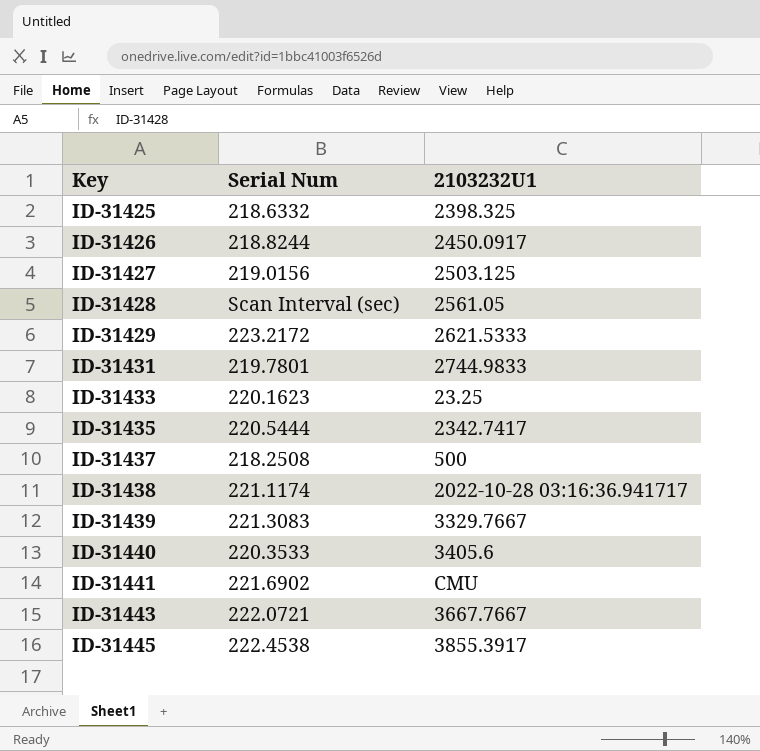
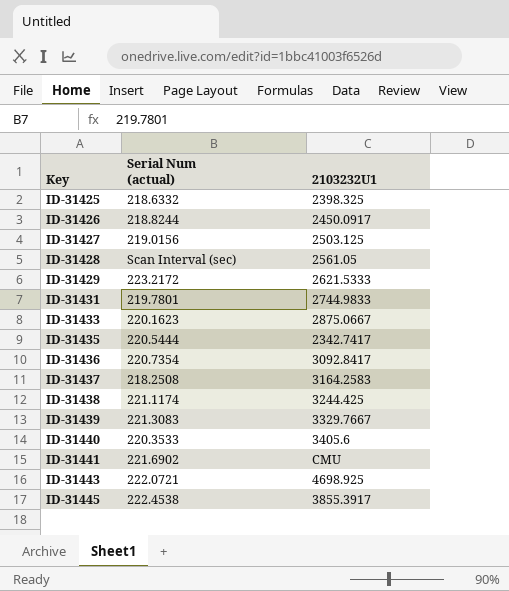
column name: Serial Num -> Serial Num (actual)
ID-31433 | 2103232U1: 23.25 -> 2875.0667
row ID-31436: none -> 220.7354 | 3092.8417
ID-31437 | 2103232U1: 500 -> 3164.2583
ID-31438 | 2103232U1: 2022-10-28 03:16:36.941717 -> 3244.425
ID-31443 | 2103232U1: 3667.7667 -> 4698.925

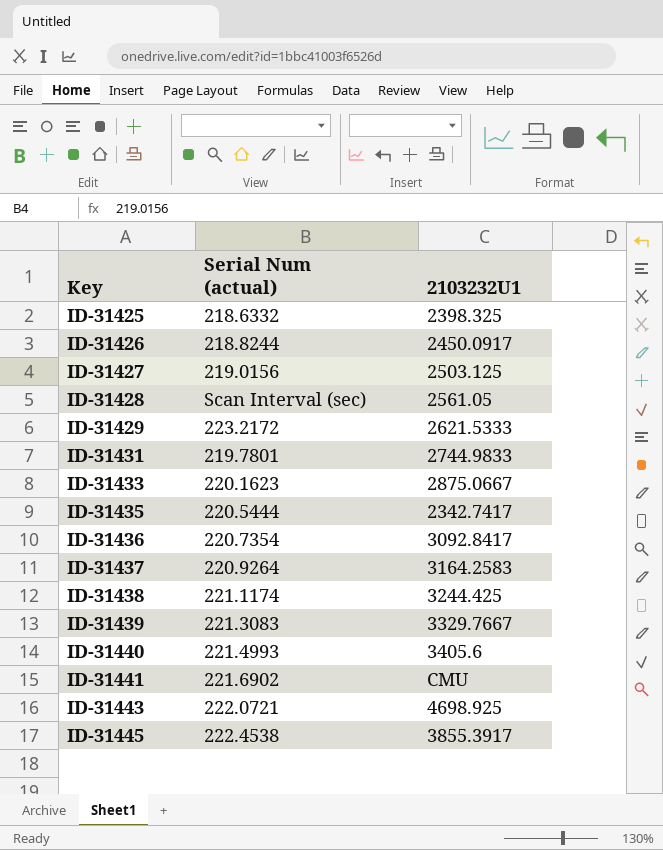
ID-31437 | Serial Num (actual): 218.2508 -> 220.9264
ID-31440 | Serial Num (actual): 220.3533 -> 221.4993

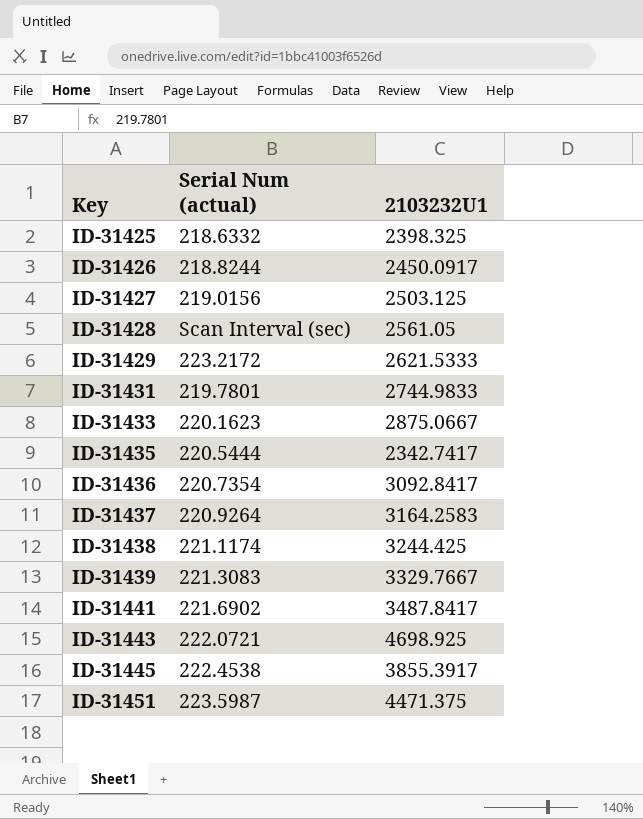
row ID-31440: 221.4993 | 3405.6 -> none
ID-31441 | 2103232U1: CMU -> 3487.8417
row ID-31451: none -> 223.5987 | 4471.375

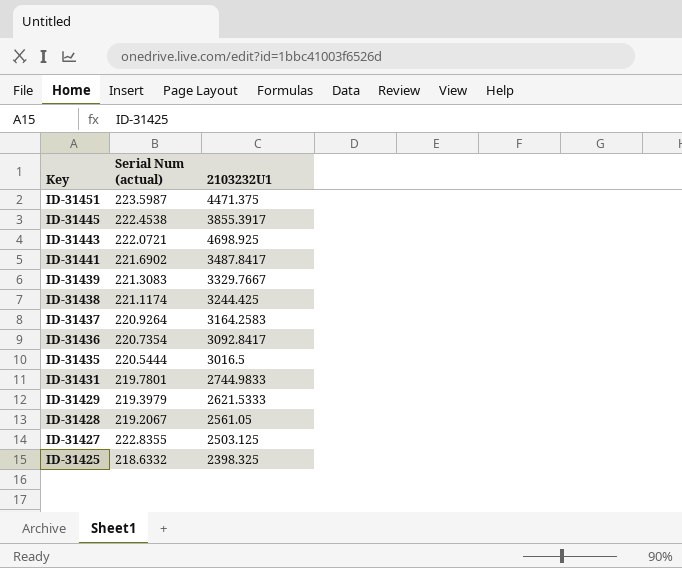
row order: Key ascending -> Key descending
row ID-31426: 218.8244 | 2450.0917 -> none
row ID-31433: 220.1623 | 2875.0667 -> none
ID-31435 | 2103232U1: 2342.7417 -> 3016.5
ID-31429 | Serial Num (actual): 223.2172 -> 219.3979
ID-31428 | Serial Num (actual): Scan Interval (sec) -> 219.2067
ID-31427 | Serial Num (actual): 219.0156 -> 222.8355

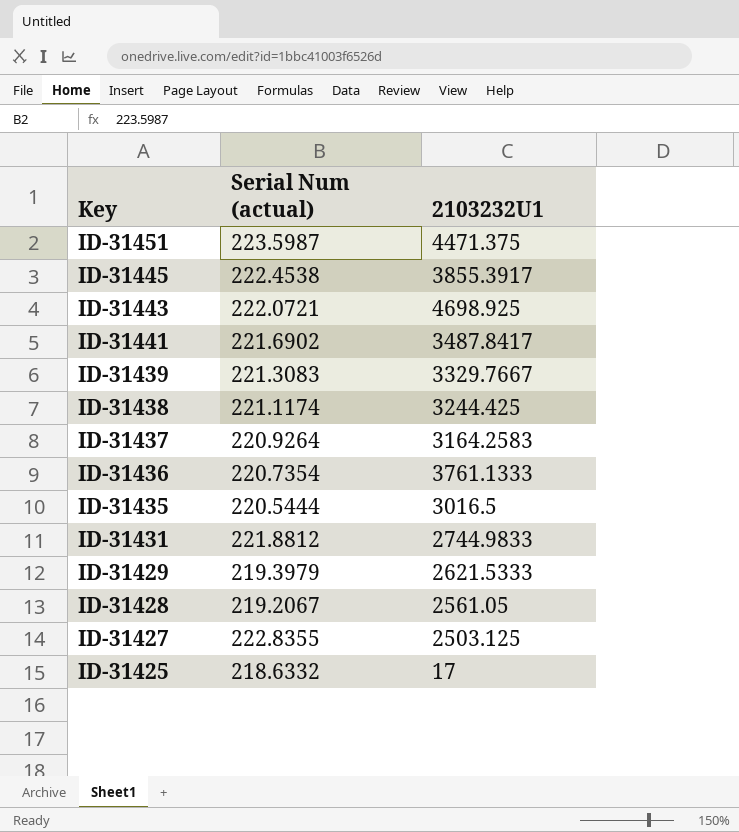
ID-31436 | 2103232U1: 3092.8417 -> 3761.1333
ID-31431 | Serial Num (actual): 219.7801 -> 221.8812
ID-31425 | 2103232U1: 2398.325 -> 17

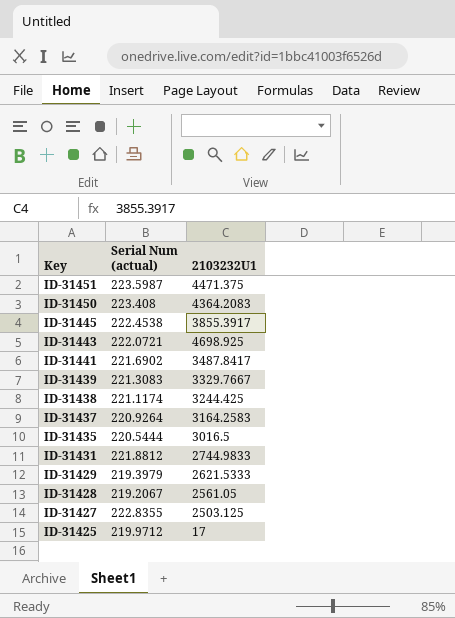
row ID-31436: 220.7354 | 3761.1333 -> none
row ID-31450: none -> 223.408 | 4364.2083
ID-31425 | Serial Num (actual): 218.6332 -> 219.9712

